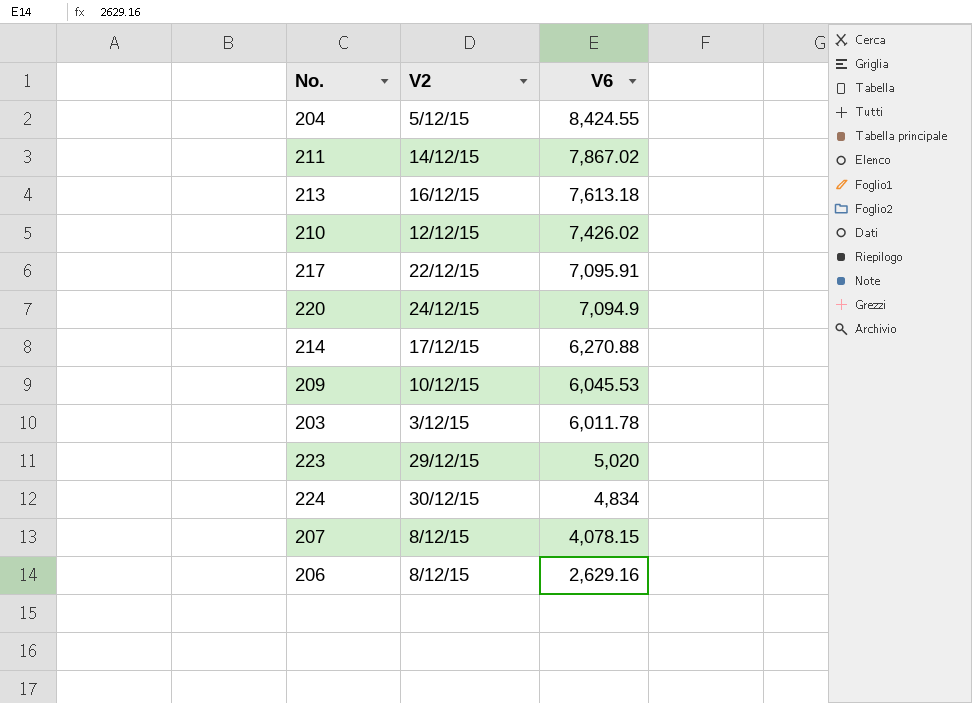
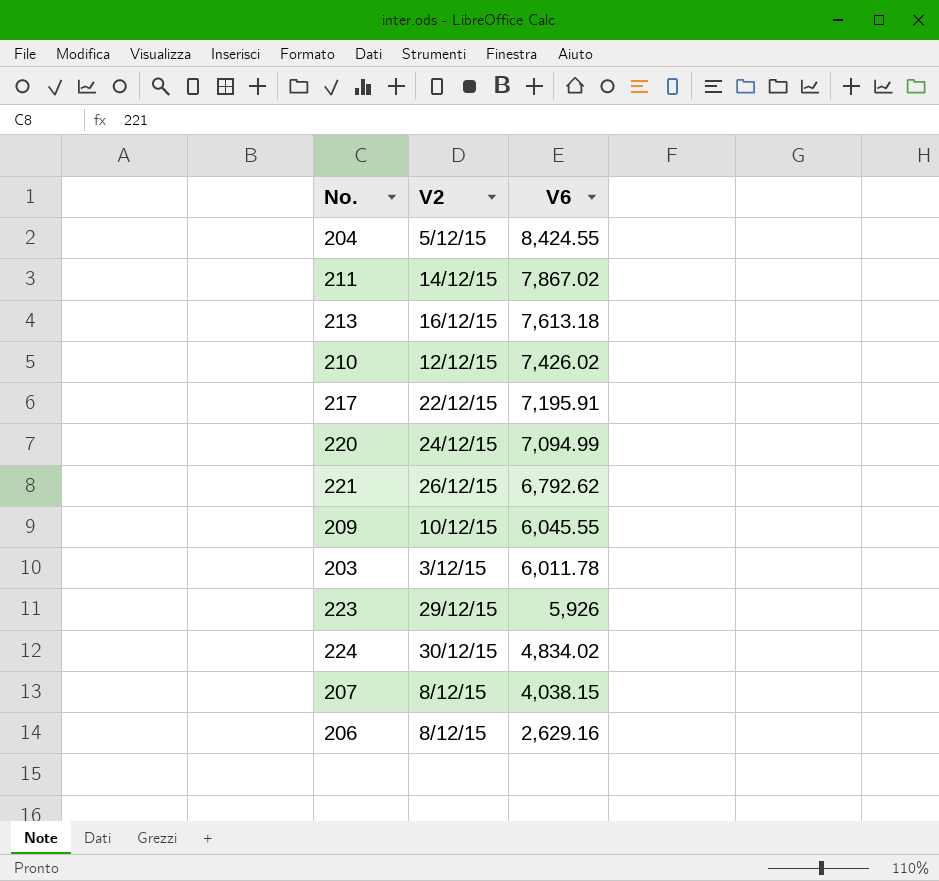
row 214: 17/12/15 | 6,270.88 -> none
217 | V6: 7,095.91 -> 7,195.91
220 | V6: 7,094.9 -> 7,094.99
row 221: none -> 26/12/15 | 6,792.62
209 | V6: 6,045.53 -> 6,045.55
223 | V6: 5,020 -> 5,926
224 | V6: 4,834 -> 4,834.02
207 | V6: 4,078.15 -> 4,038.15

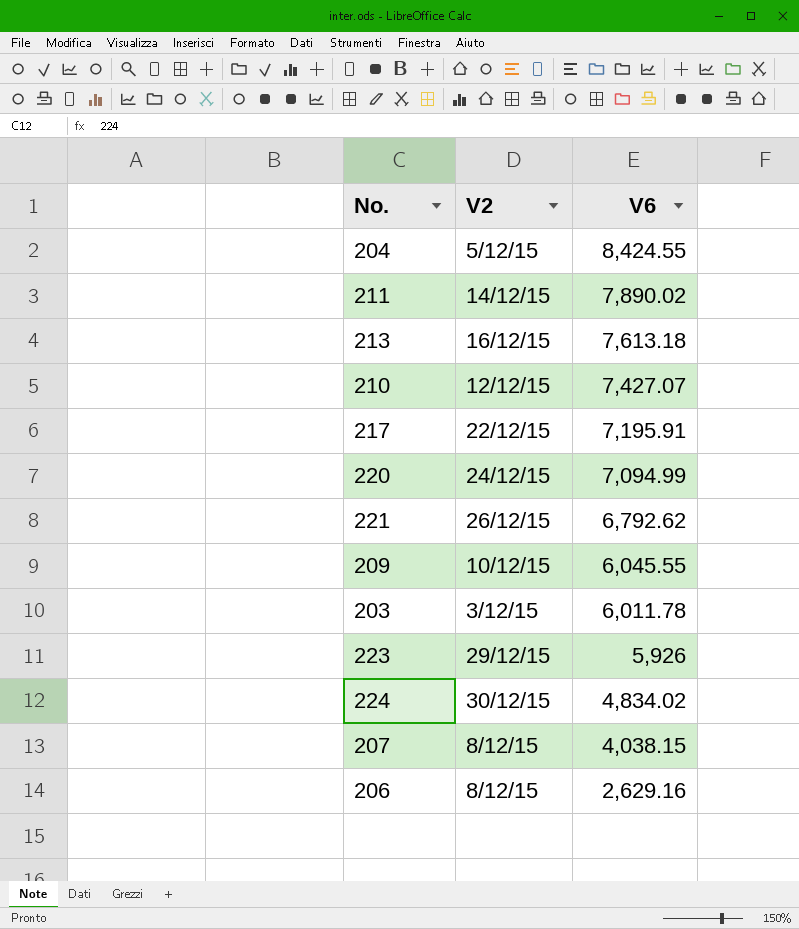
211 | V6: 7,867.02 -> 7,890.02
210 | V6: 7,426.02 -> 7,427.07

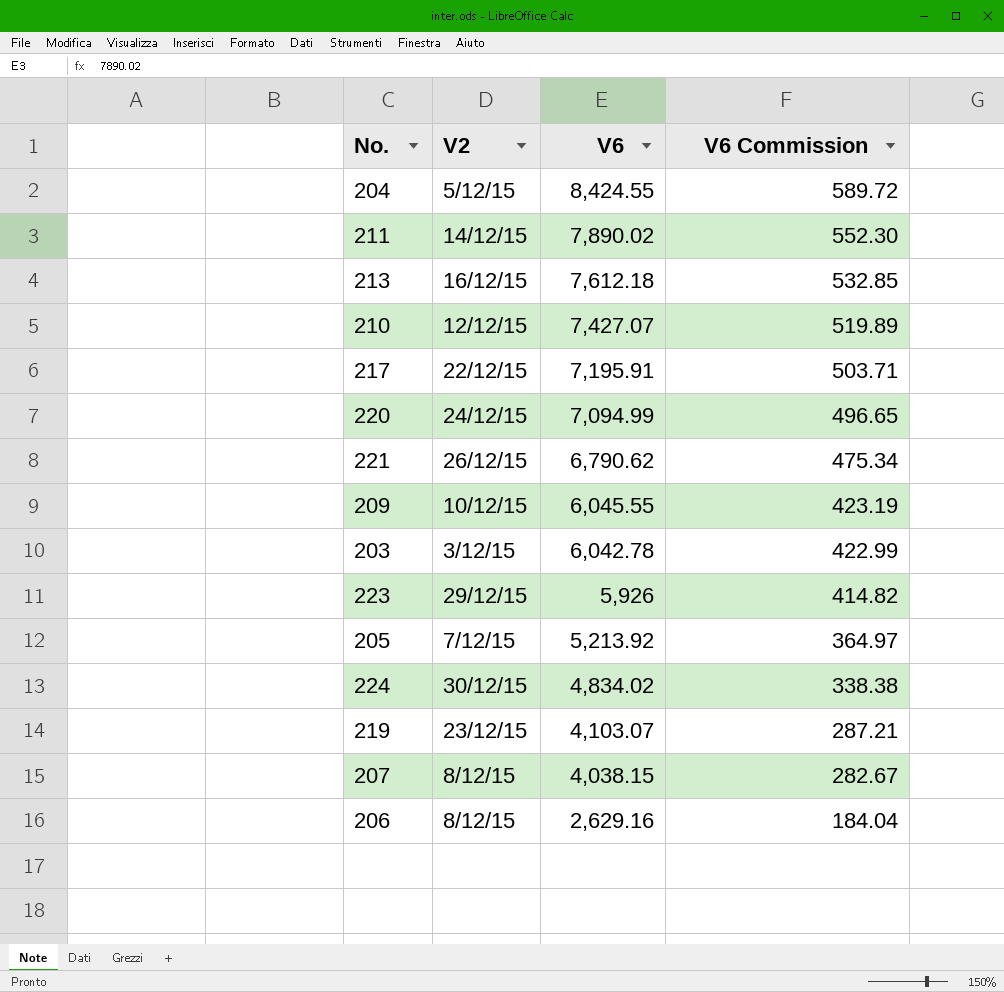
column V6 Commission | formula: none -> [V6] * 0.07
213 | V6: 7,613.18 -> 7,612.18
221 | V6: 6,792.62 -> 6,790.62
203 | V6: 6,011.78 -> 6,042.78
row 205: none -> 7/12/15 | 5,213.92 | 364.97
row 219: none -> 23/12/15 | 4,103.07 | 287.21

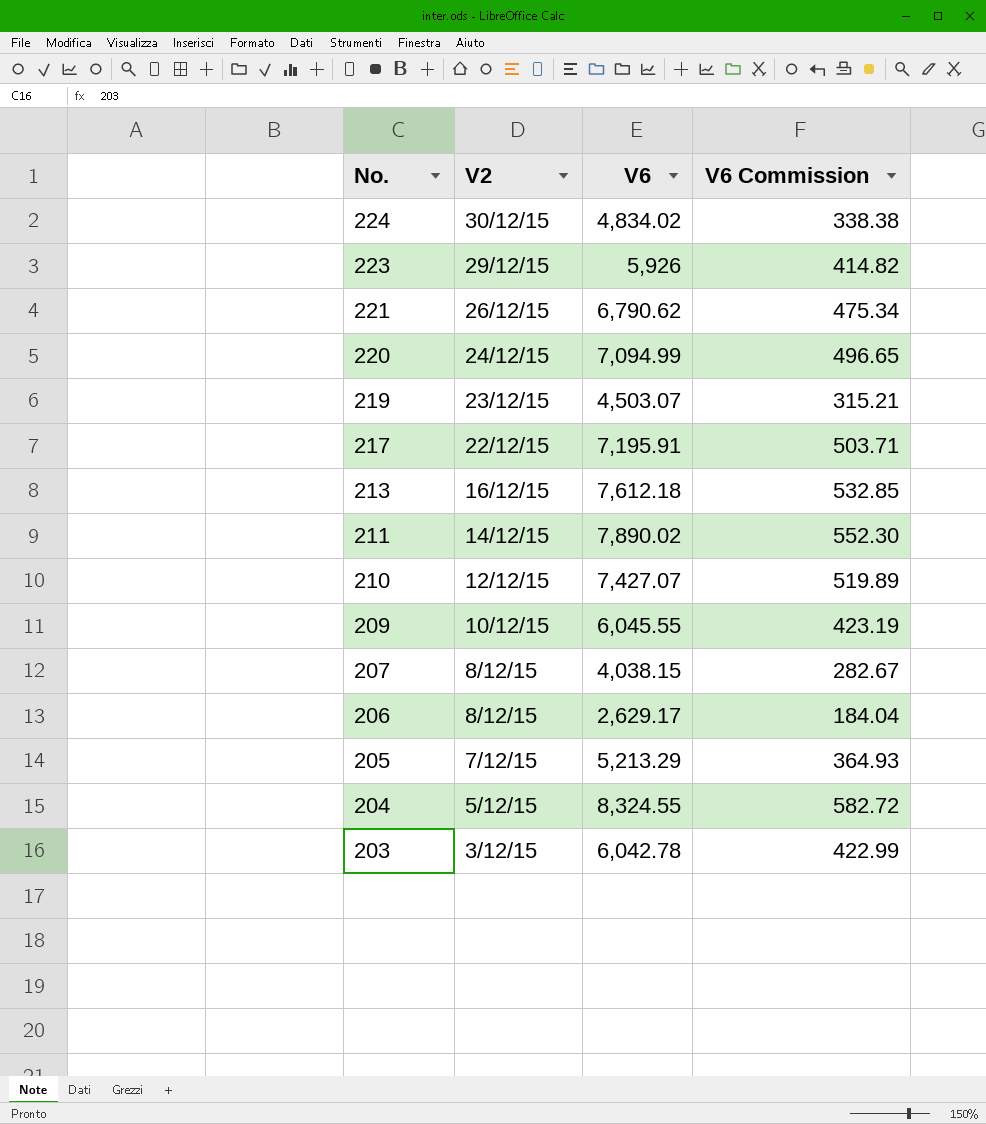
row order: V6 descending -> No. descending
219 | V6: 4,103.07 -> 4,503.07
219 | V6 Commission: 287.21 -> 315.21
206 | V6: 2,629.16 -> 2,629.17
205 | V6: 5,213.92 -> 5,213.29
205 | V6 Commission: 364.97 -> 364.93
204 | V6: 8,424.55 -> 8,324.55
204 | V6 Commission: 589.72 -> 582.72

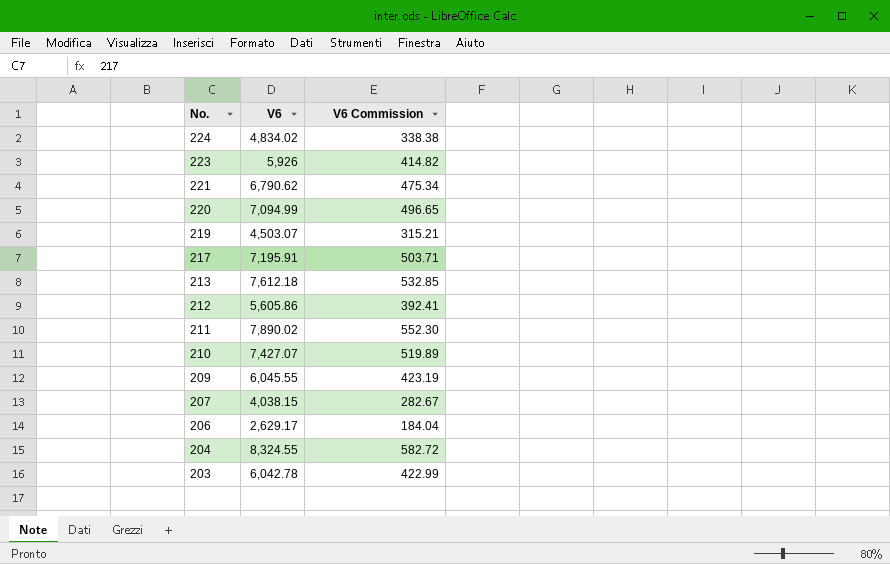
column V2 | position: 2 -> none
row 205: 7/12/15 | 5,213.29 | 364.93 -> none
row 212: none -> 5,605.86 | 392.41

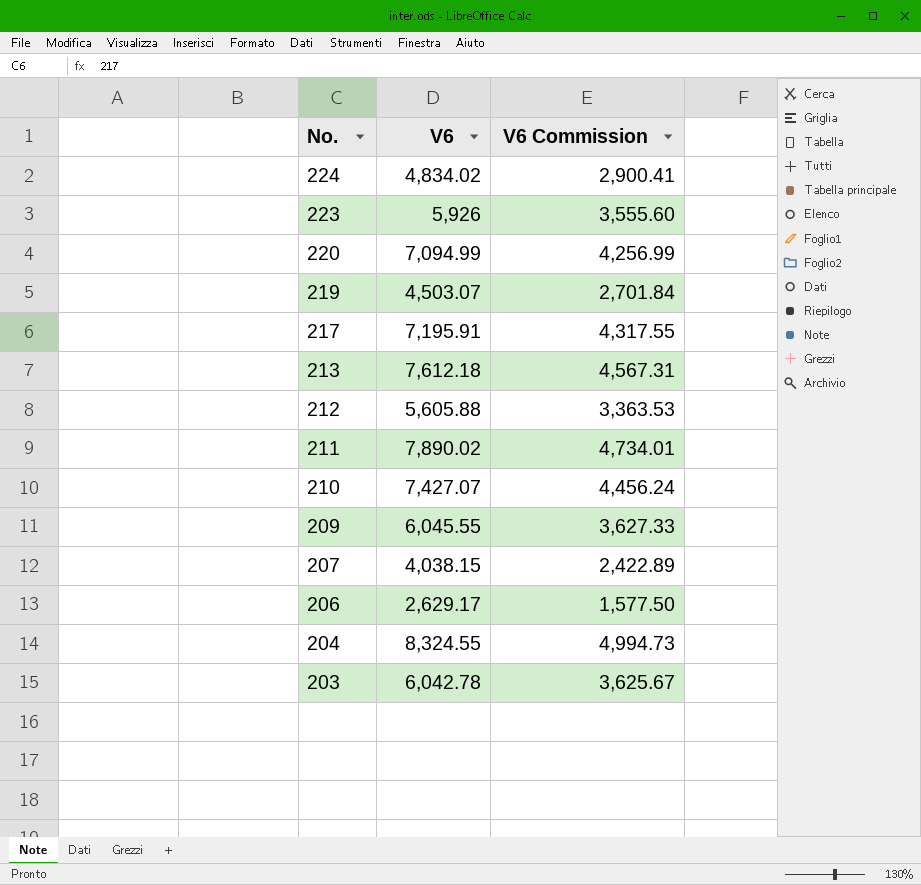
column V6 Commission | formula: [V6] * 0.07 -> [V6] * 0.6
row 221: 6,790.62 | 475.34 -> none
212 | V6: 5,605.86 -> 5,605.88

